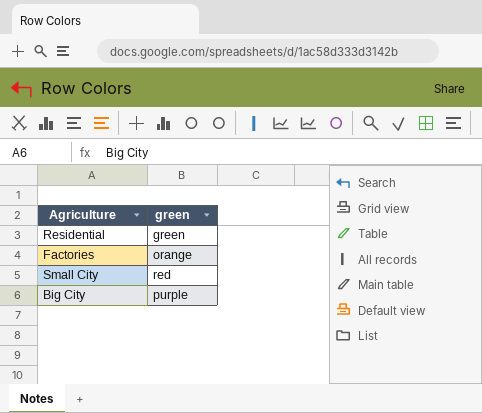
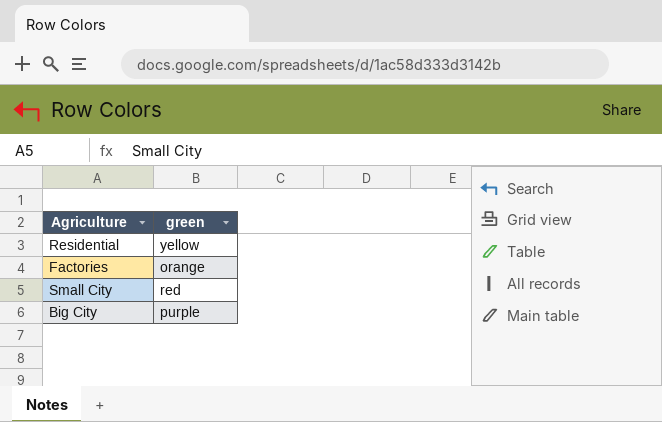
Residential | green: green -> yellow

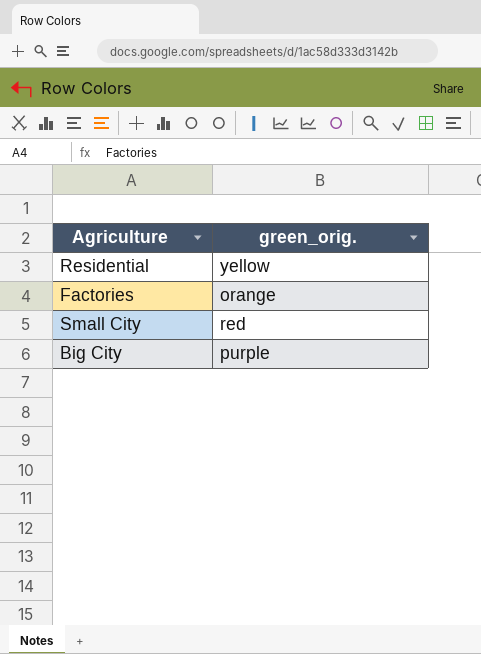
column name: green -> green_orig.

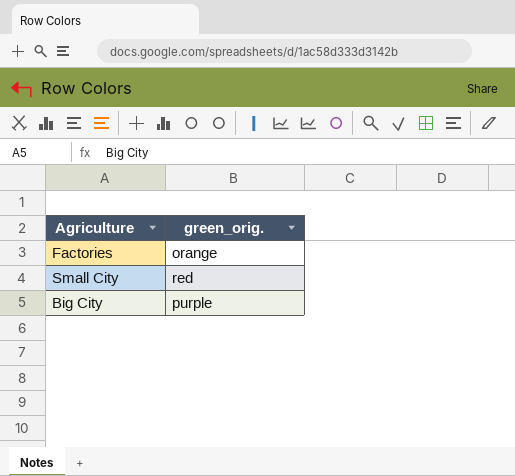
row Residential: yellow -> none

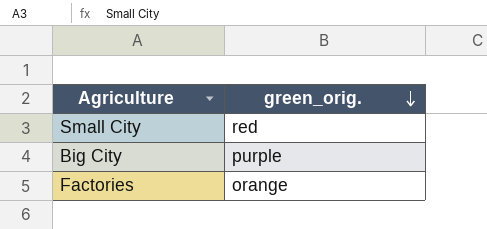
row order: none -> green_orig. descending

